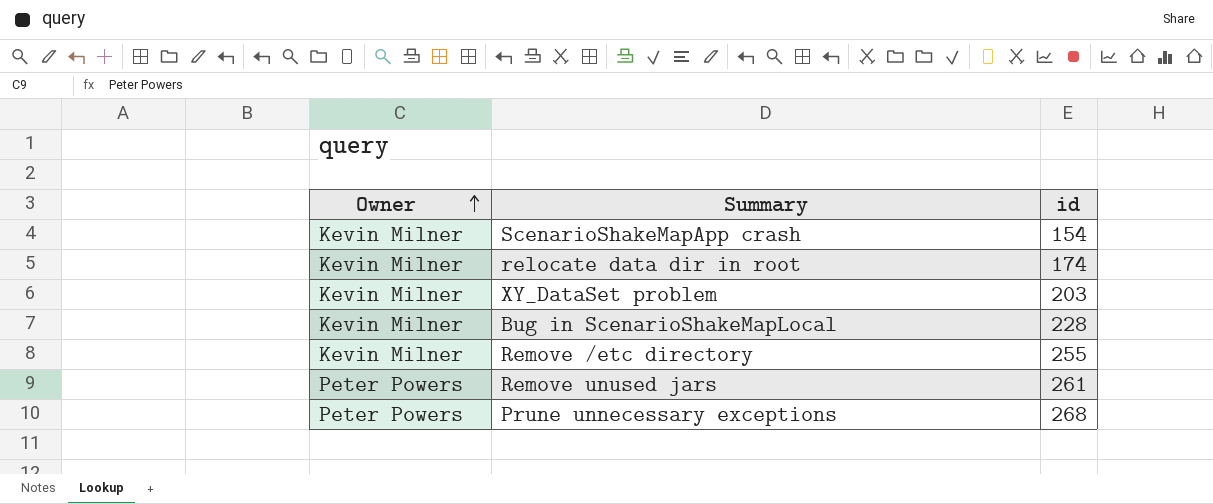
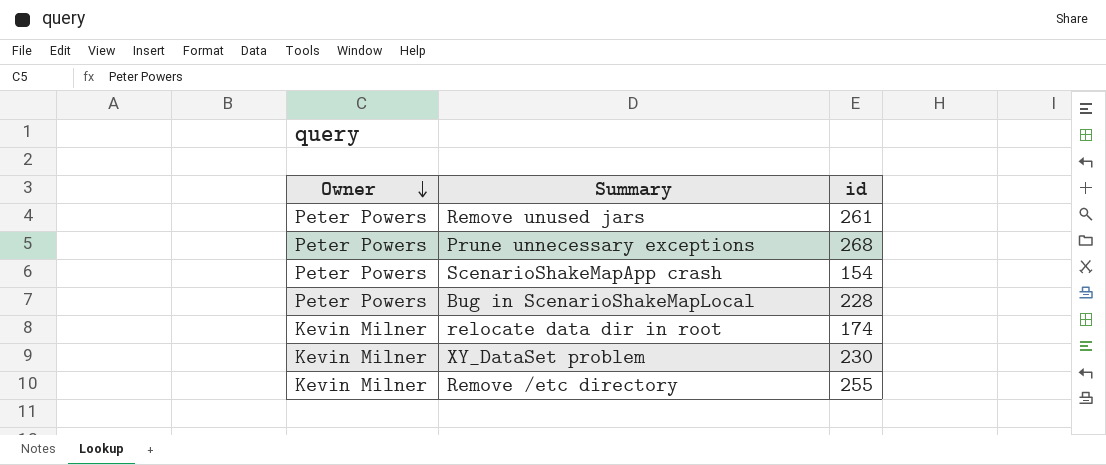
row order: Owner ascending -> Owner descending
ScenarioShakeMapApp crash | Owner: Kevin Milner -> Peter Powers
Bug in ScenarioShakeMapLocal | Owner: Kevin Milner -> Peter Powers
XY_DataSet problem | id: 203 -> 230

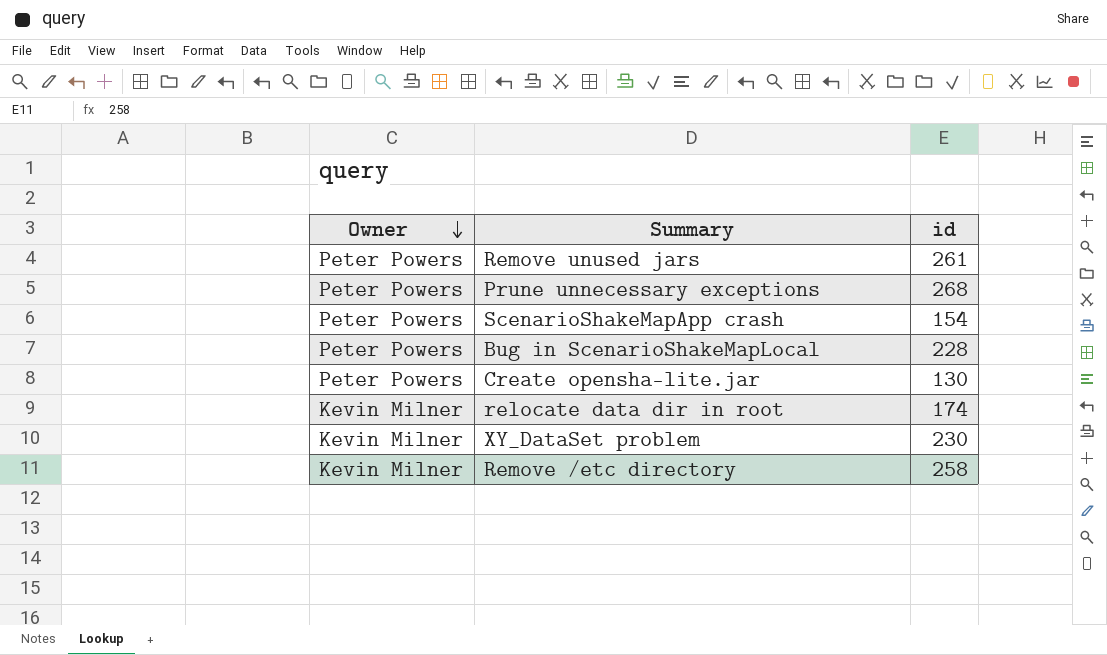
row Create opensha-lite.jar: none -> Peter Powers | 130
Remove /etc directory | id: 255 -> 258

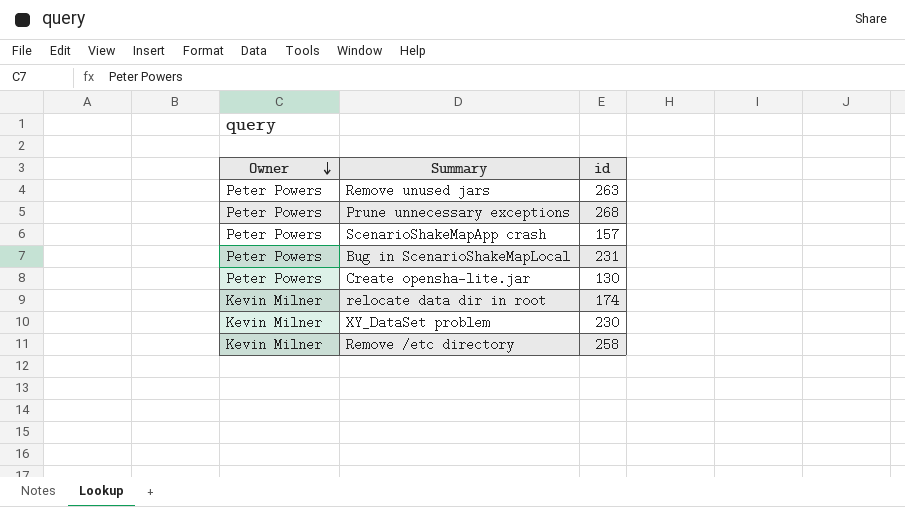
Remove unused jars | id: 261 -> 263
ScenarioShakeMapApp crash | id: 154 -> 157
Bug in ScenarioShakeMapLocal | id: 228 -> 231

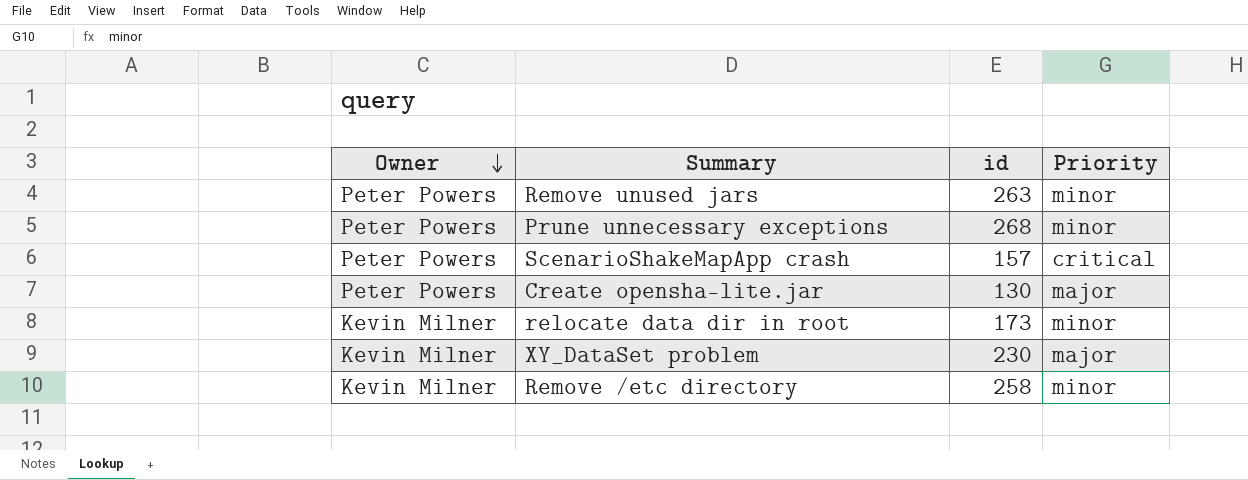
column Priority | position: none -> 4
row Bug in ScenarioShakeMapLocal: Peter Powers | 231 -> none
relocate data dir in root | id: 174 -> 173

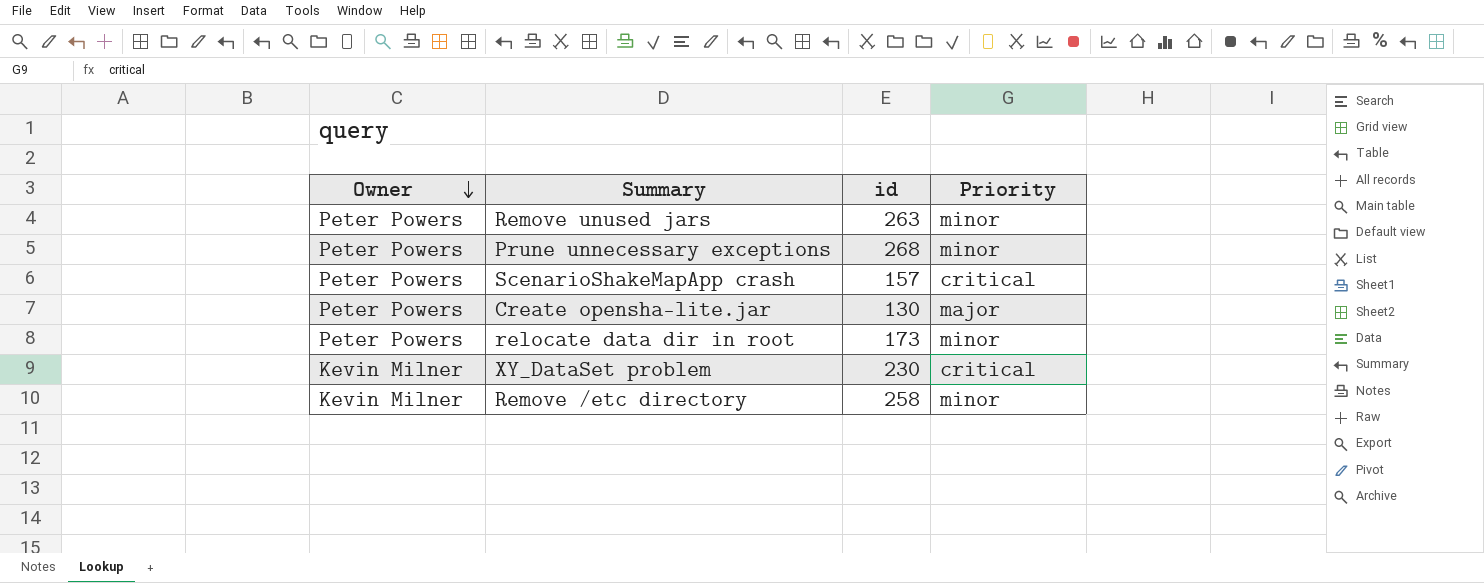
relocate data dir in root | Owner: Kevin Milner -> Peter Powers
XY_DataSet problem | Priority: major -> critical

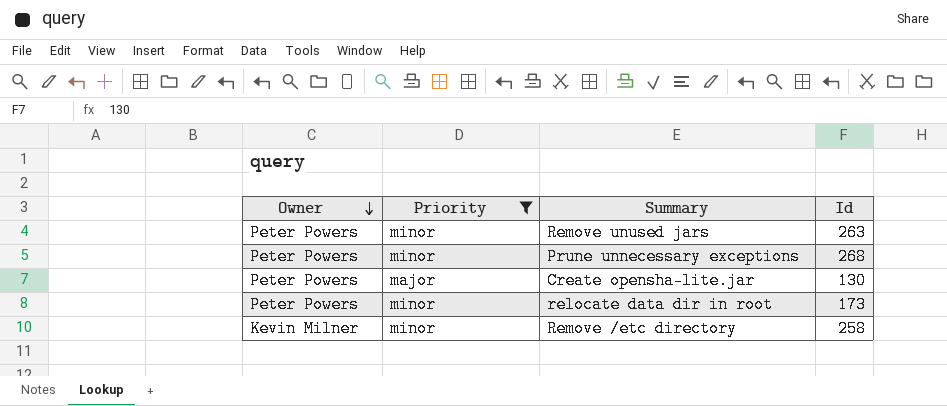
filter: none -> Priority != critical
column Priority | position: 4 -> 2
column name: id -> Id

